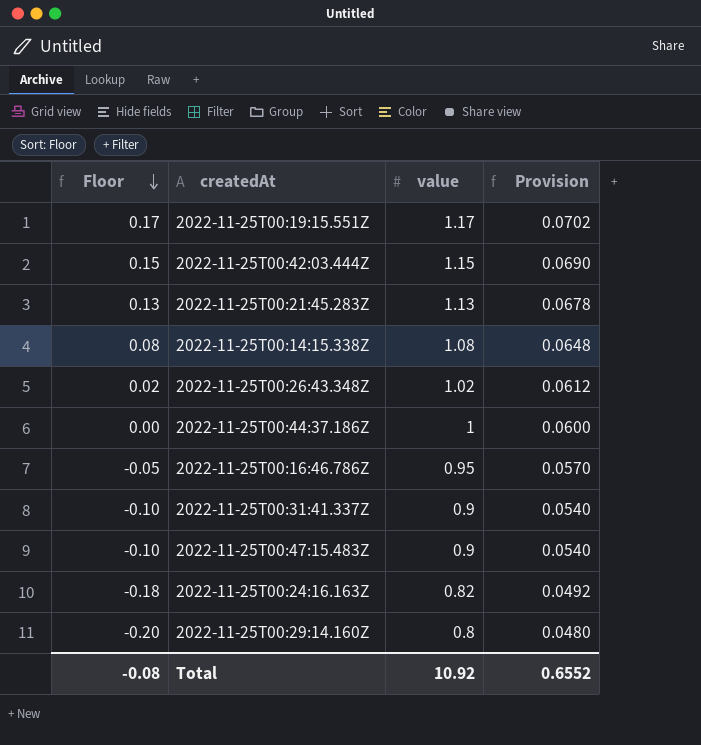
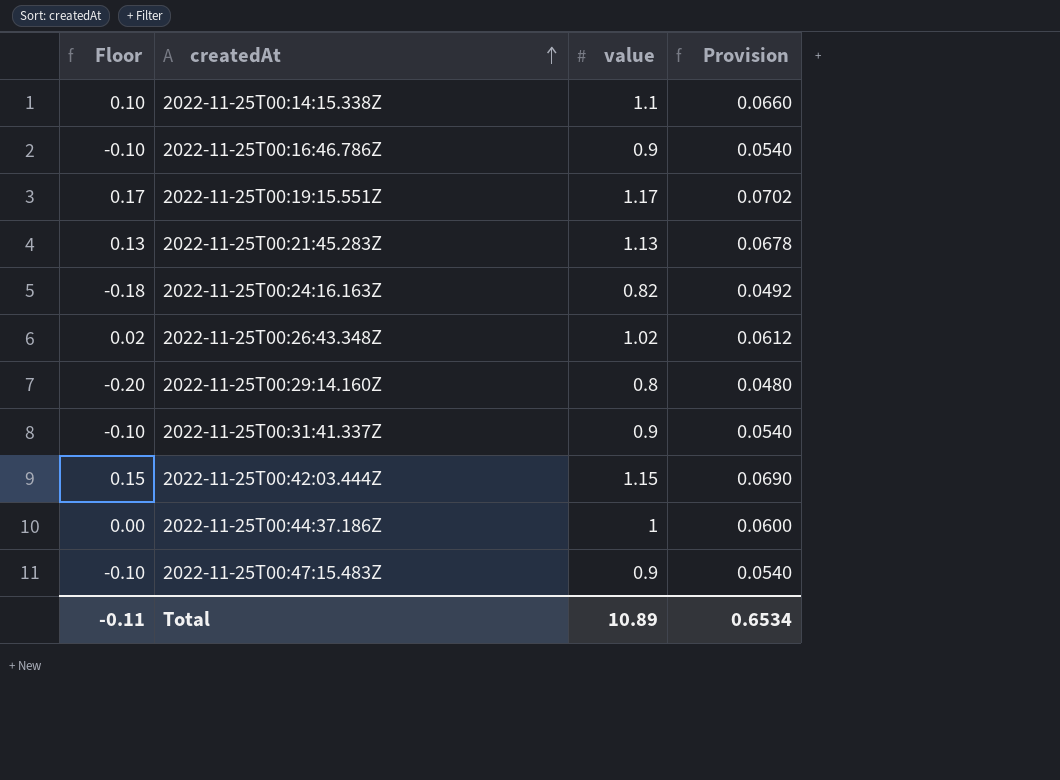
row order: Floor descending -> createdAt ascending
2022-11-25T00:14:15.338Z | Floor: 0.08 -> 0.10
2022-11-25T00:14:15.338Z | value: 1.08 -> 1.1
2022-11-25T00:14:15.338Z | Provision: 0.0648 -> 0.0660
2022-11-25T00:16:46.786Z | Floor: -0.05 -> -0.10
2022-11-25T00:16:46.786Z | value: 0.95 -> 0.9
2022-11-25T00:16:46.786Z | Provision: 0.0570 -> 0.0540
Total | Floor: -0.08 -> -0.11
Total | value: 10.92 -> 10.89
Total | Provision: 0.6552 -> 0.6534

